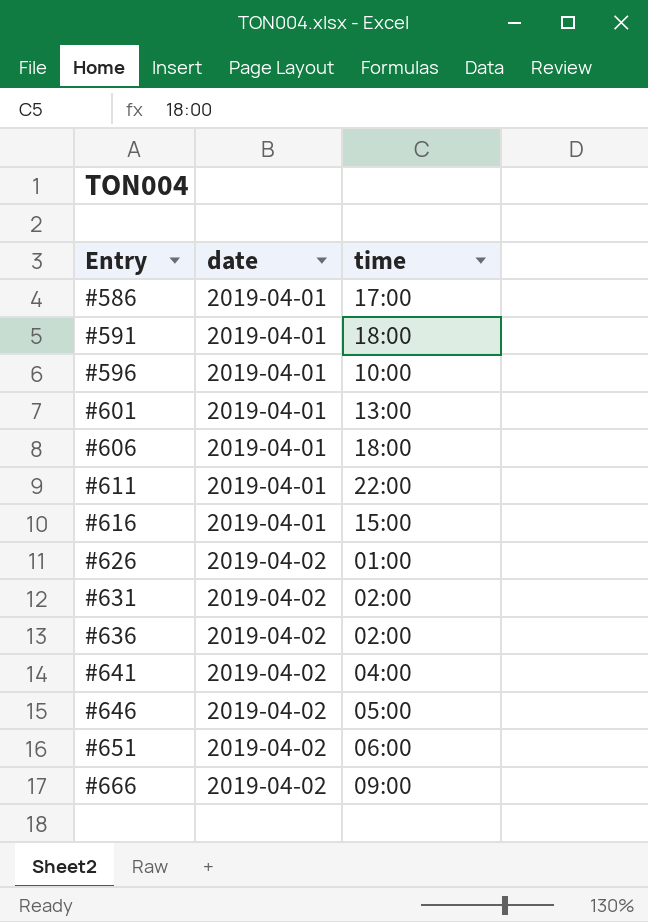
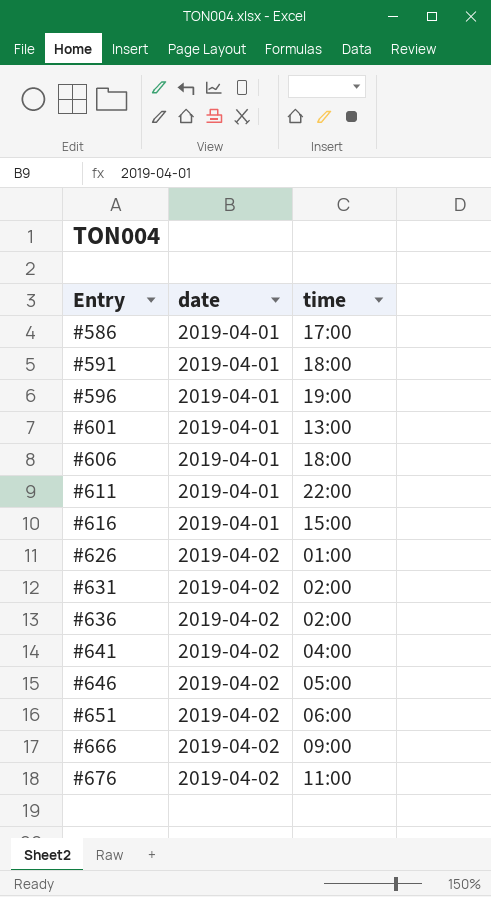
#596 | time: 10:00 -> 19:00
row #676: none -> 2019-04-02 | 11:00

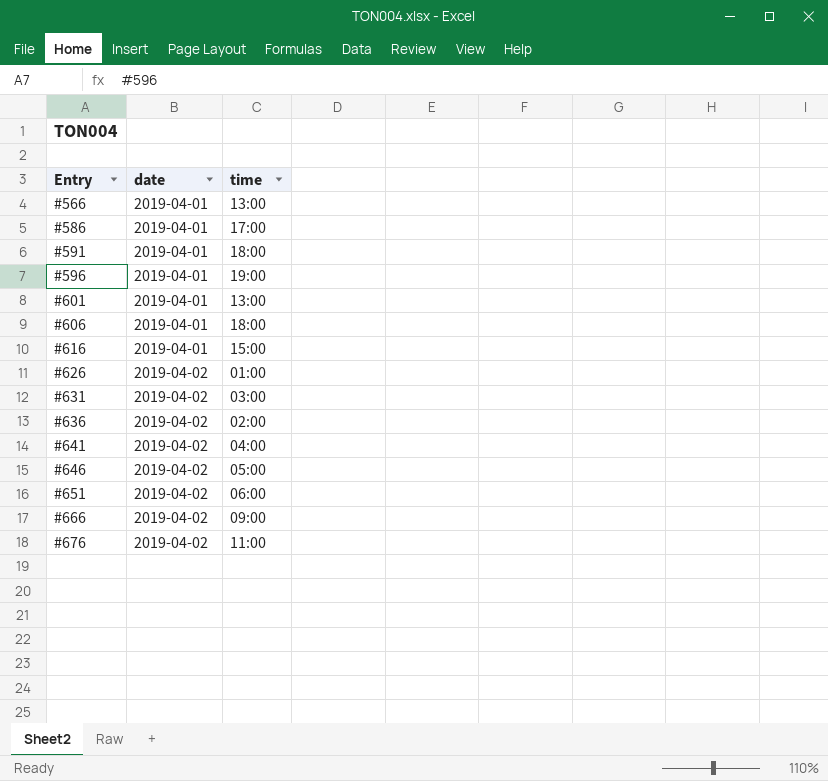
row #611: 2019-04-01 | 22:00 -> none
row #566: none -> 2019-04-01 | 13:00
#631 | time: 02:00 -> 03:00

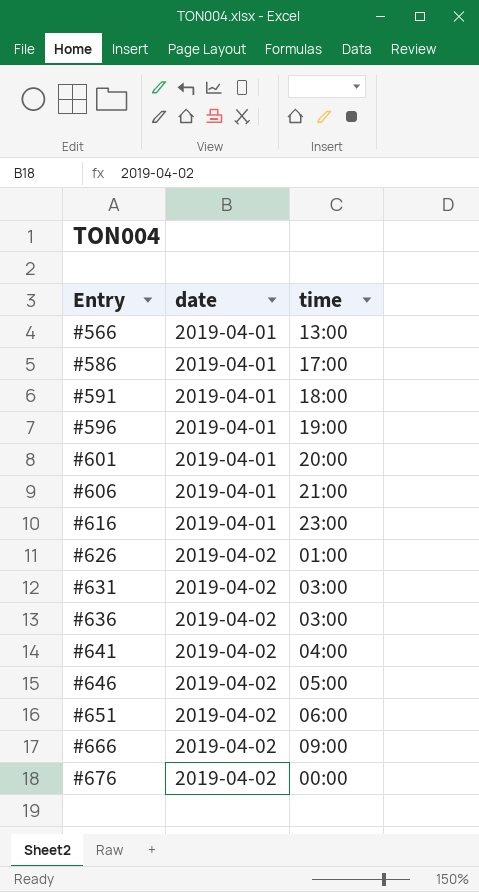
#601 | time: 13:00 -> 20:00
#606 | time: 18:00 -> 21:00
#616 | time: 15:00 -> 23:00
#636 | time: 02:00 -> 03:00
#676 | time: 11:00 -> 00:00

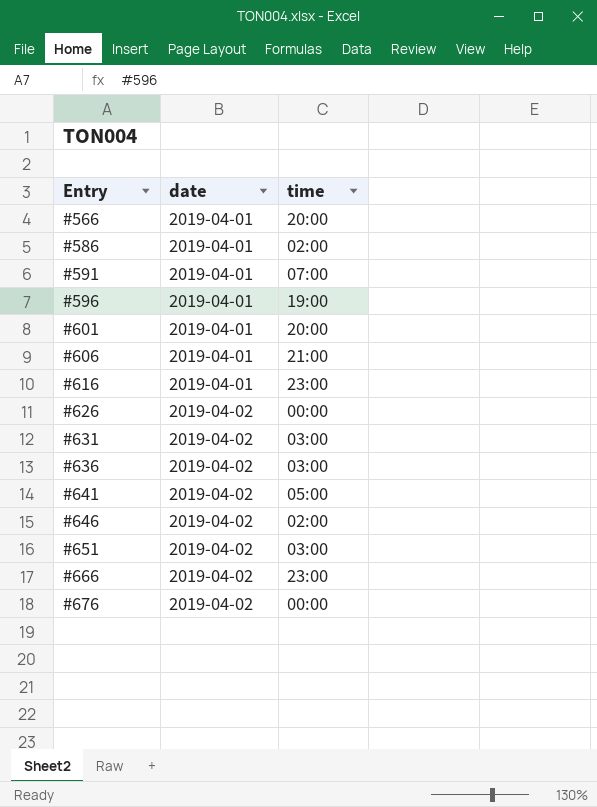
#566 | time: 13:00 -> 20:00
#586 | time: 17:00 -> 02:00
#591 | time: 18:00 -> 07:00
#626 | time: 01:00 -> 00:00
#641 | time: 04:00 -> 05:00
#646 | time: 05:00 -> 02:00
#651 | time: 06:00 -> 03:00
#666 | time: 09:00 -> 23:00

